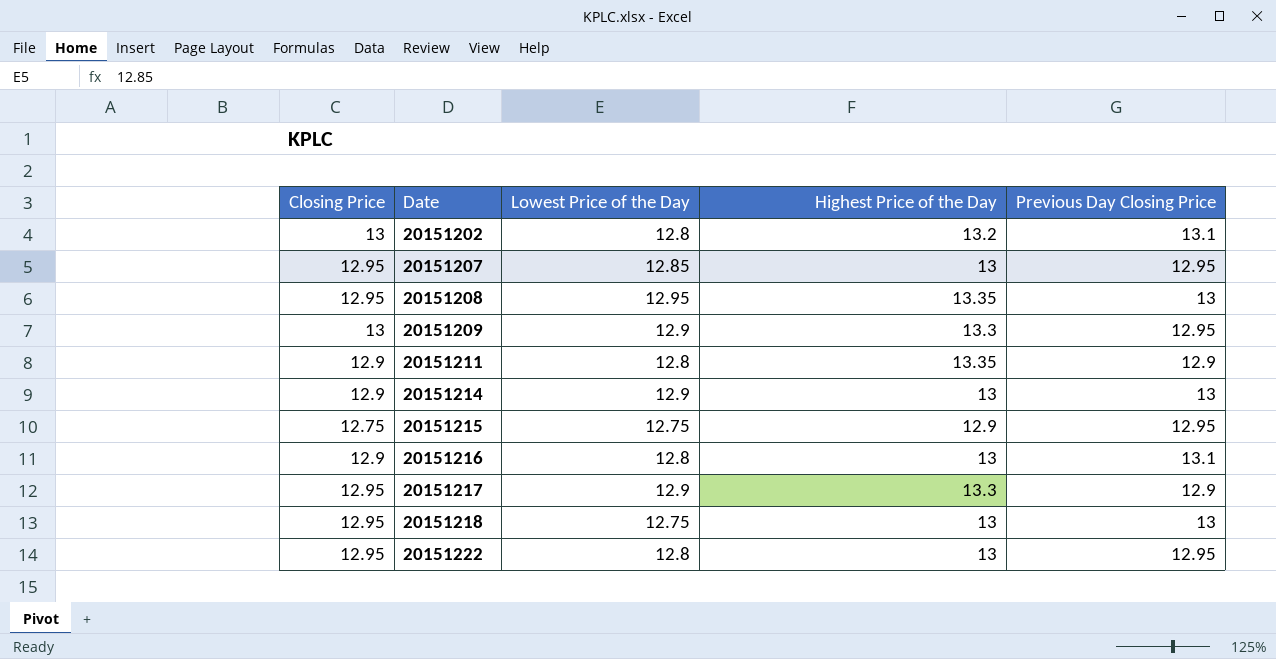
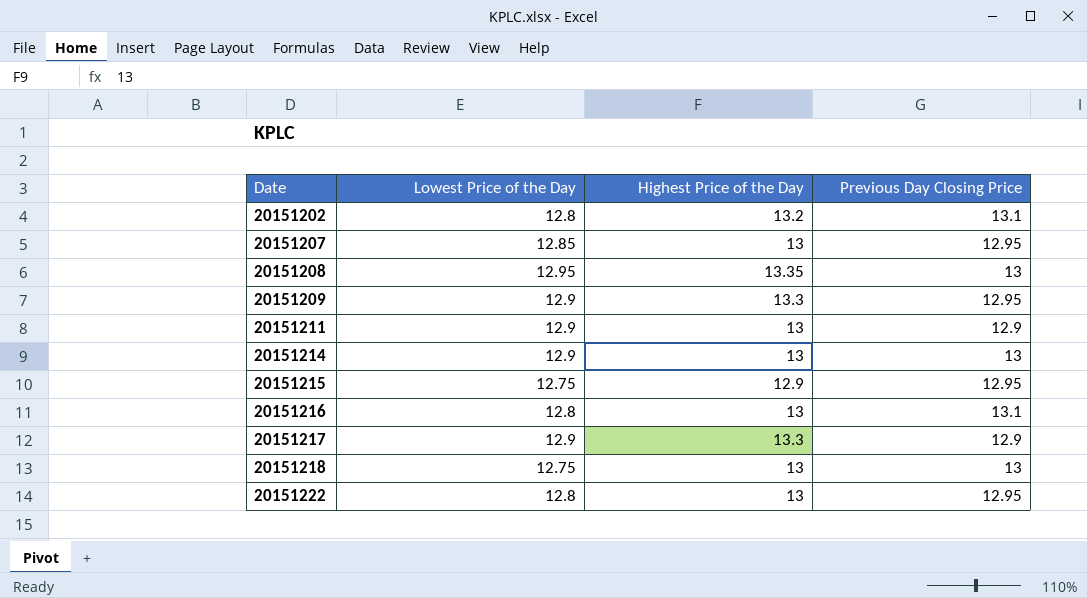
column Closing Price | position: 1 -> none
20151211 | Lowest Price of the Day: 12.8 -> 12.9
20151211 | Highest Price of the Day: 13.35 -> 13

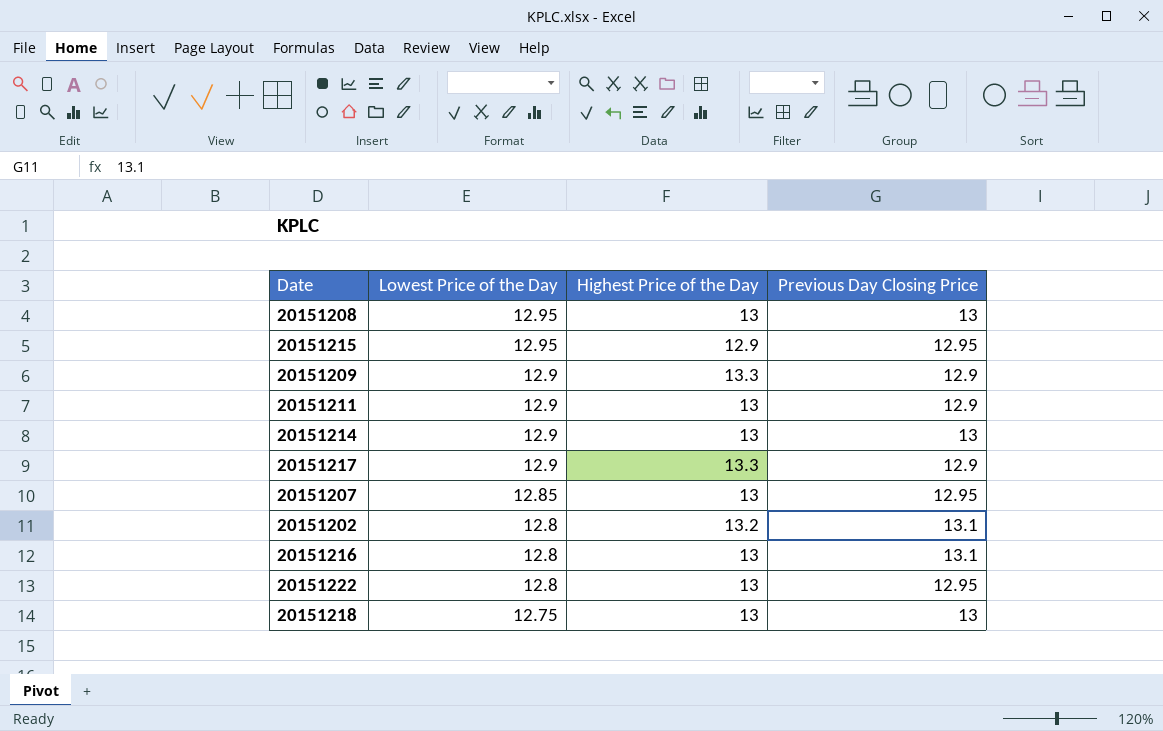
row order: Date ascending -> Lowest Price of the Day descending
20151208 | Highest Price of the Day: 13.35 -> 13
20151215 | Lowest Price of the Day: 12.75 -> 12.95
20151209 | Previous Day Closing Price: 12.95 -> 12.9

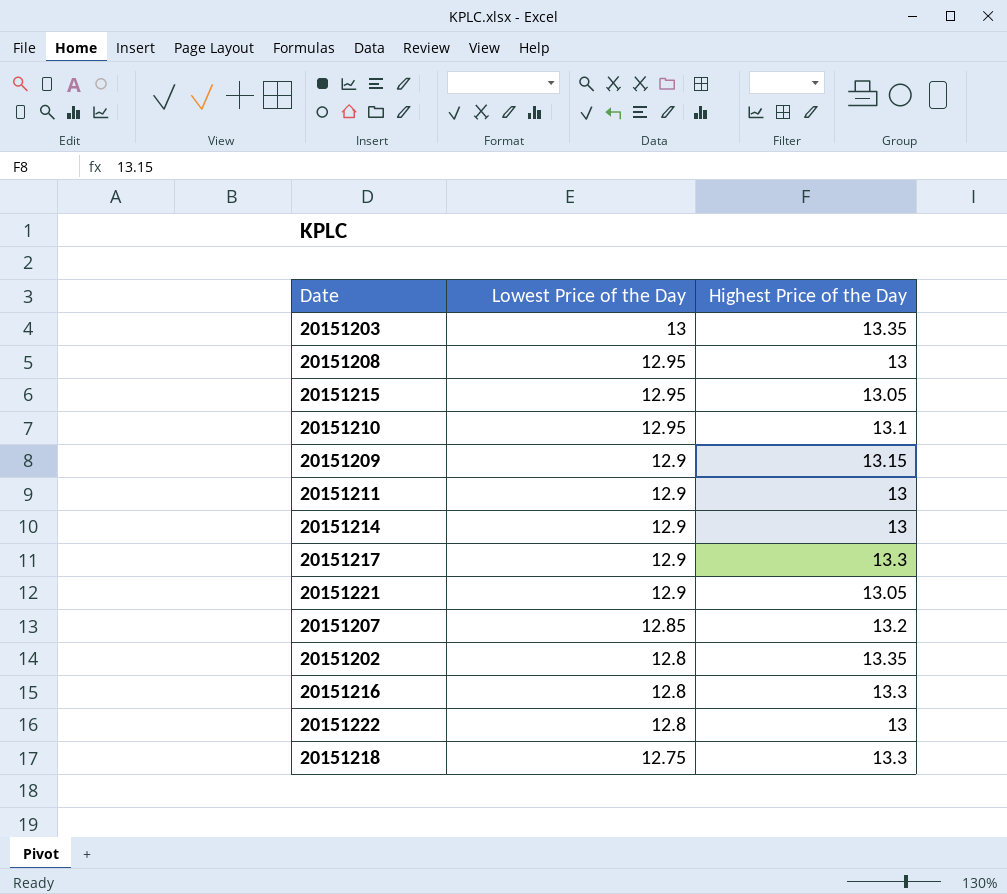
column Previous Day Closing Price | position: 4 -> none
row 20151203: none -> 13 | 13.35
20151215 | Highest Price of the Day: 12.9 -> 13.05
row 20151210: none -> 12.95 | 13.1
20151209 | Highest Price of the Day: 13.3 -> 13.15
row 20151221: none -> 12.9 | 13.05
20151207 | Highest Price of the Day: 13 -> 13.2
20151202 | Highest Price of the Day: 13.2 -> 13.35
20151216 | Highest Price of the Day: 13 -> 13.3
20151218 | Highest Price of the Day: 13 -> 13.3

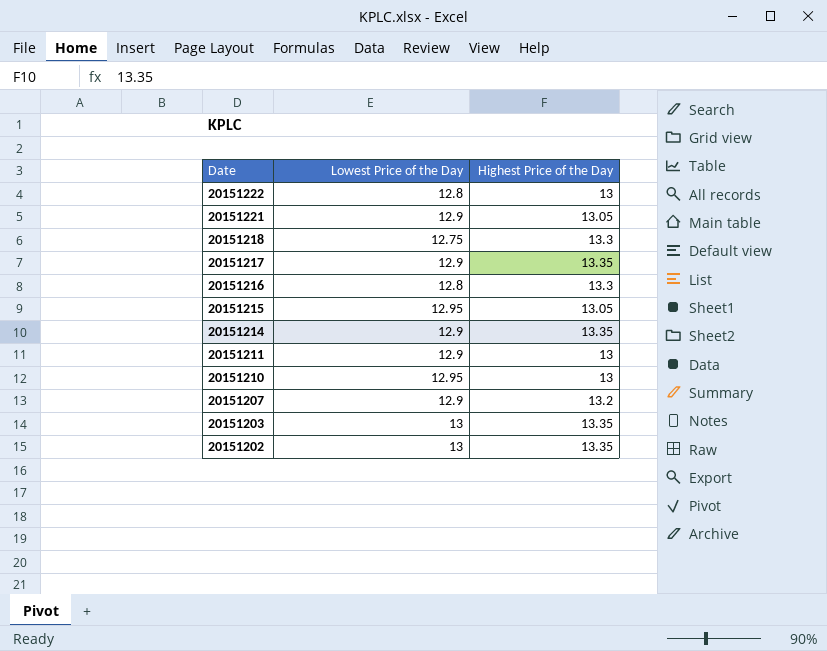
row order: Lowest Price of the Day descending -> Date descending
row 20151208: 12.95 | 13 -> none
row 20151209: 12.9 | 13.15 -> none
20151217 | Highest Price of the Day: 13.3 -> 13.35
20151214 | Highest Price of the Day: 13 -> 13.35
20151210 | Highest Price of the Day: 13.1 -> 13
20151207 | Lowest Price of the Day: 12.85 -> 12.9
20151202 | Lowest Price of the Day: 12.8 -> 13

